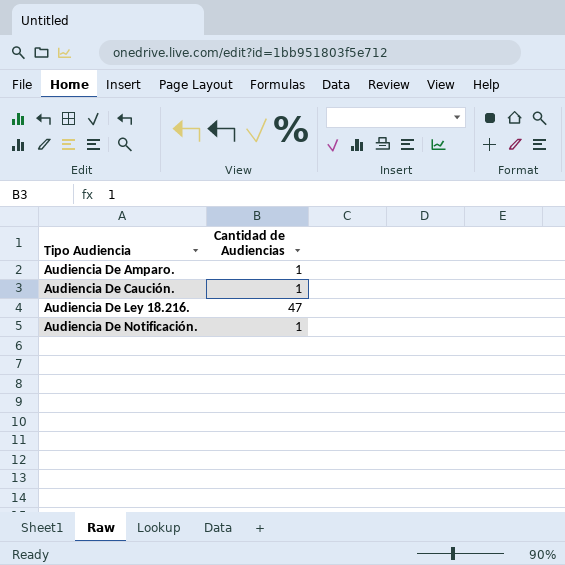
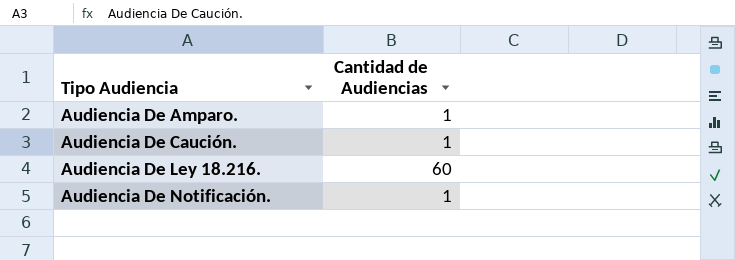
Audiencia De Ley 18.216. | Cantidad de Audiencias: 47 -> 60

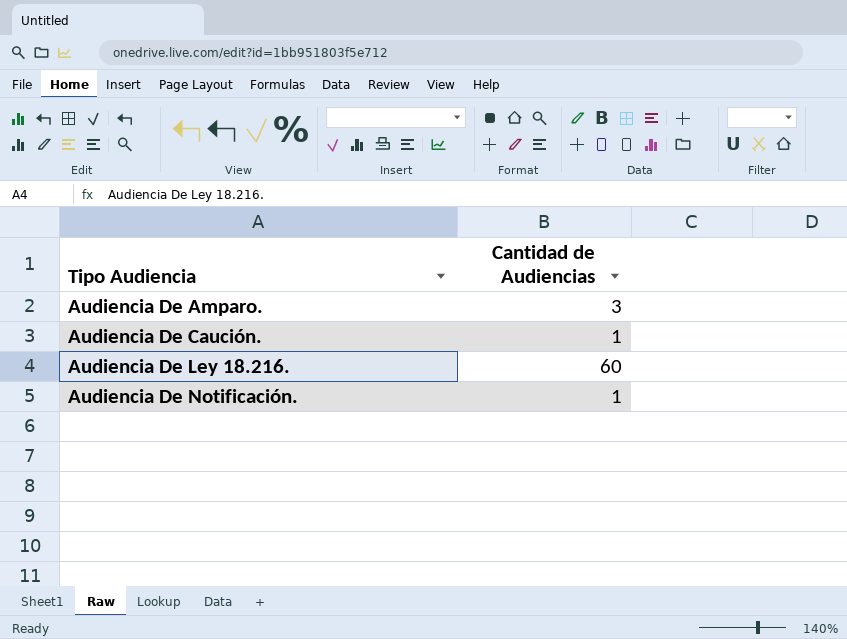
Audiencia De Amparo. | Cantidad de Audiencias: 1 -> 3

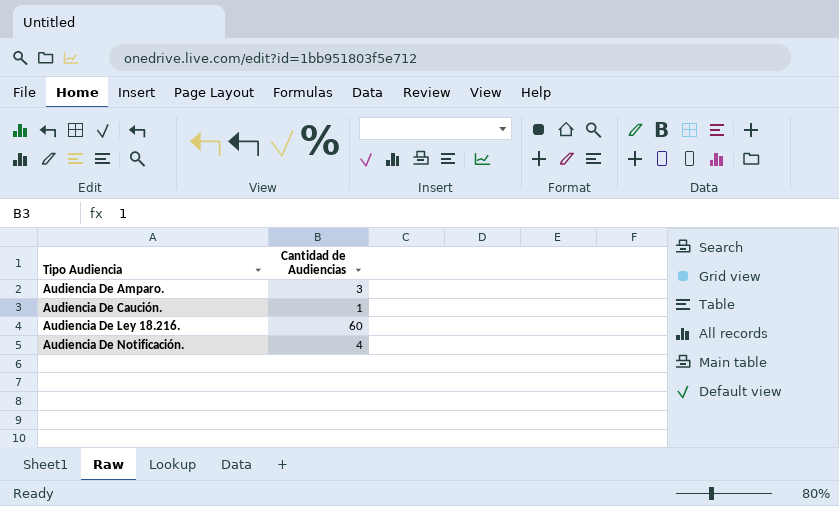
Audiencia De Notificación. | Cantidad de Audiencias: 1 -> 4

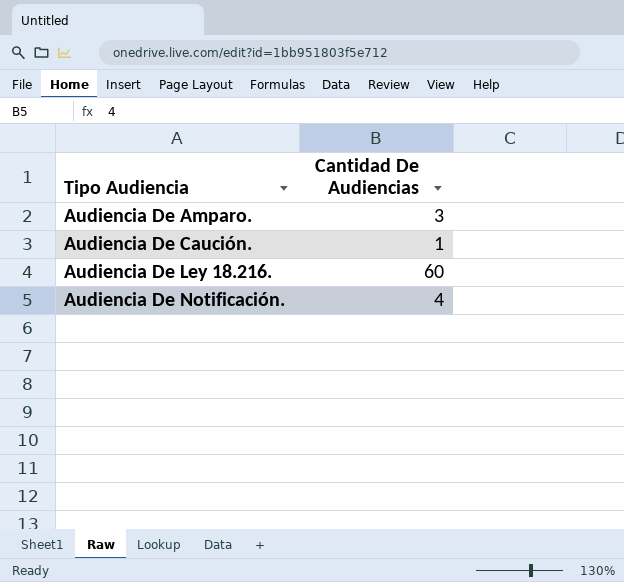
column name: Cantidad de Audiencias -> Cantidad De Audiencias

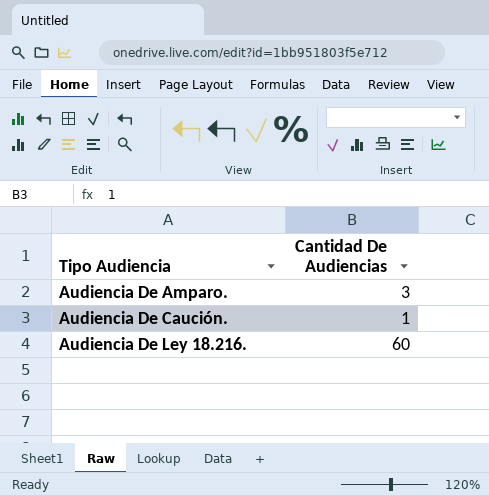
row Audiencia De Notificación.: 4 -> none

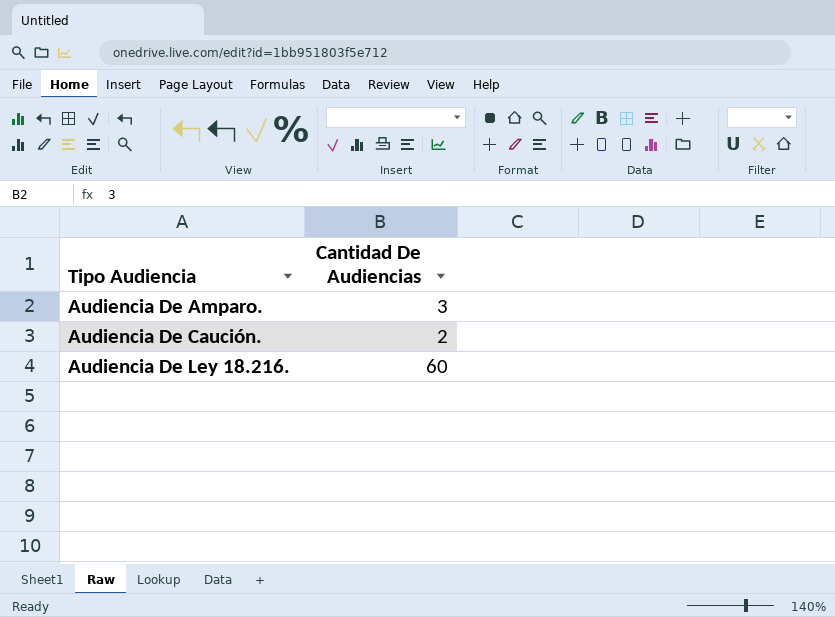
Audiencia De Caución. | Cantidad De Audiencias: 1 -> 2

